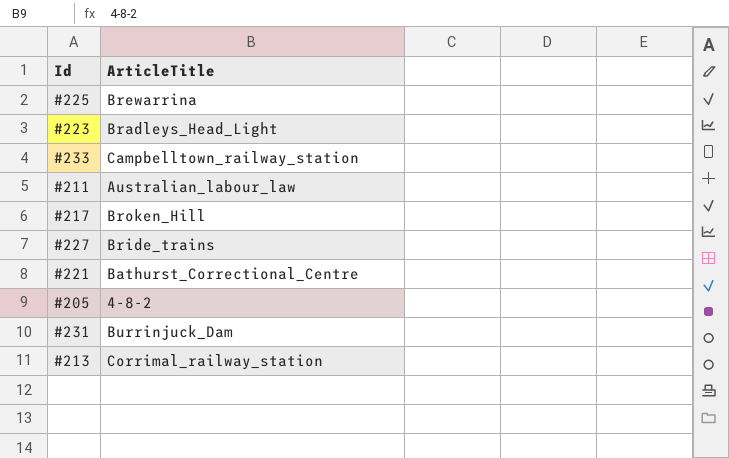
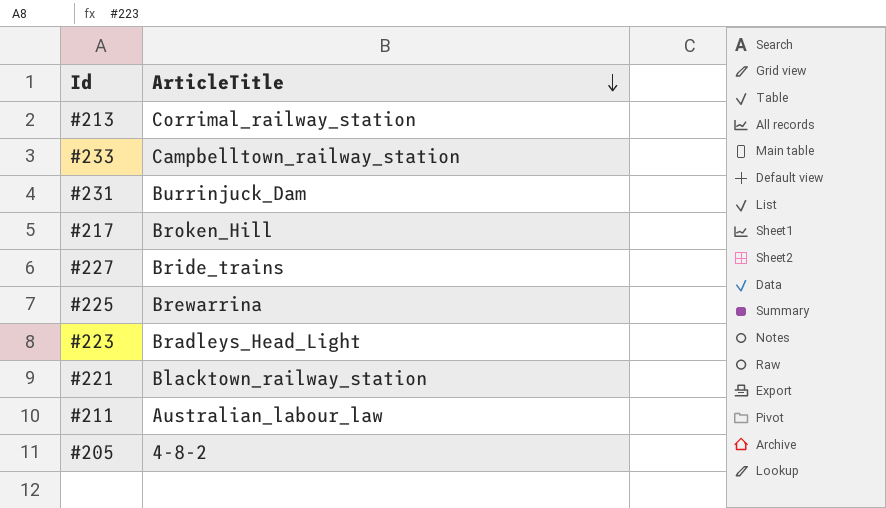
row order: none -> ArticleTitle descending
#221 | ArticleTitle: Bathurst_Correctional_Centre -> Blacktown_railway_station

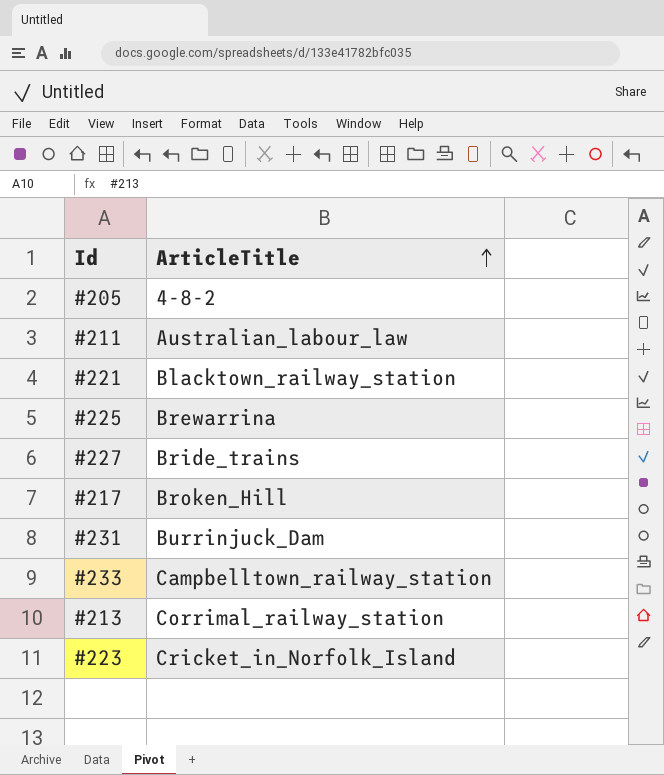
row order: ArticleTitle descending -> ArticleTitle ascending
#223 | ArticleTitle: Bradleys_Head_Light -> Cricket_in_Norfolk_Island

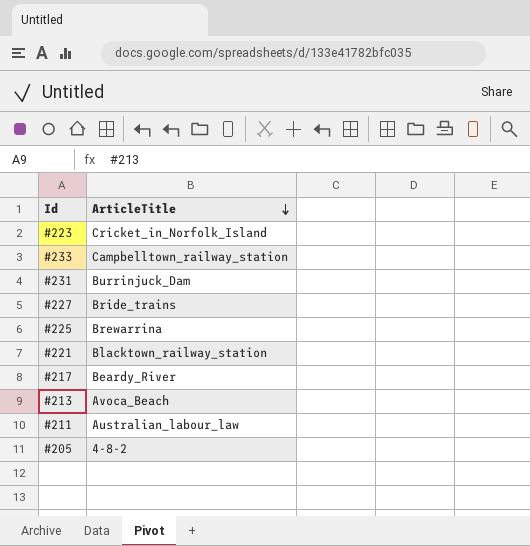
row order: ArticleTitle ascending -> ArticleTitle descending
#217 | ArticleTitle: Broken_Hill -> Beardy_River
#213 | ArticleTitle: Corrimal_railway_station -> Avoca_Beach

